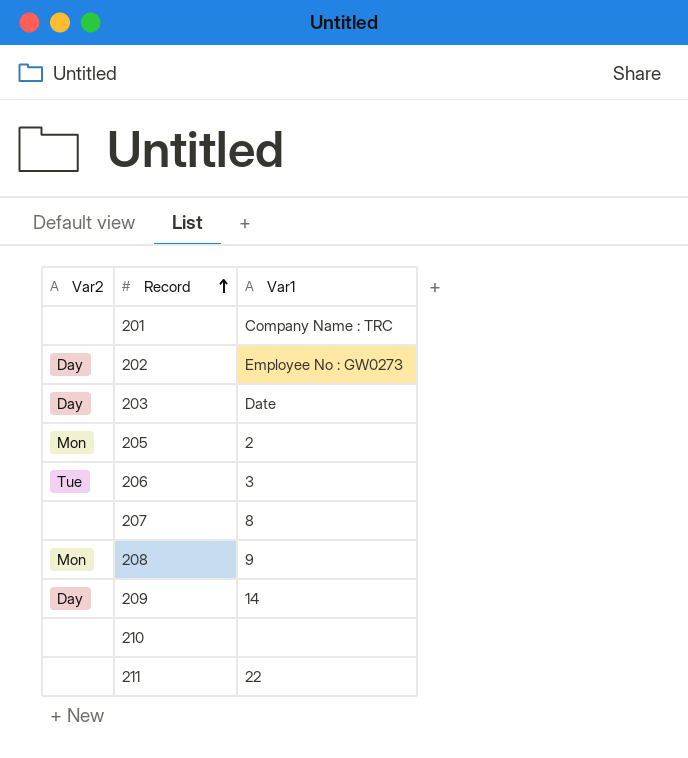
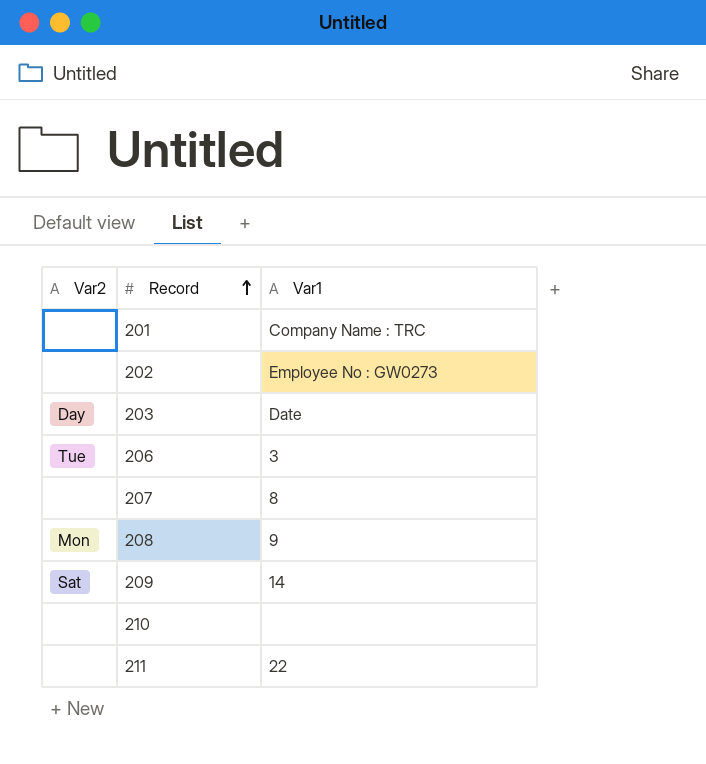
row 205: Mon | 2 -> none
202 | Var2: Day -> none
209 | Var2: Day -> Sat

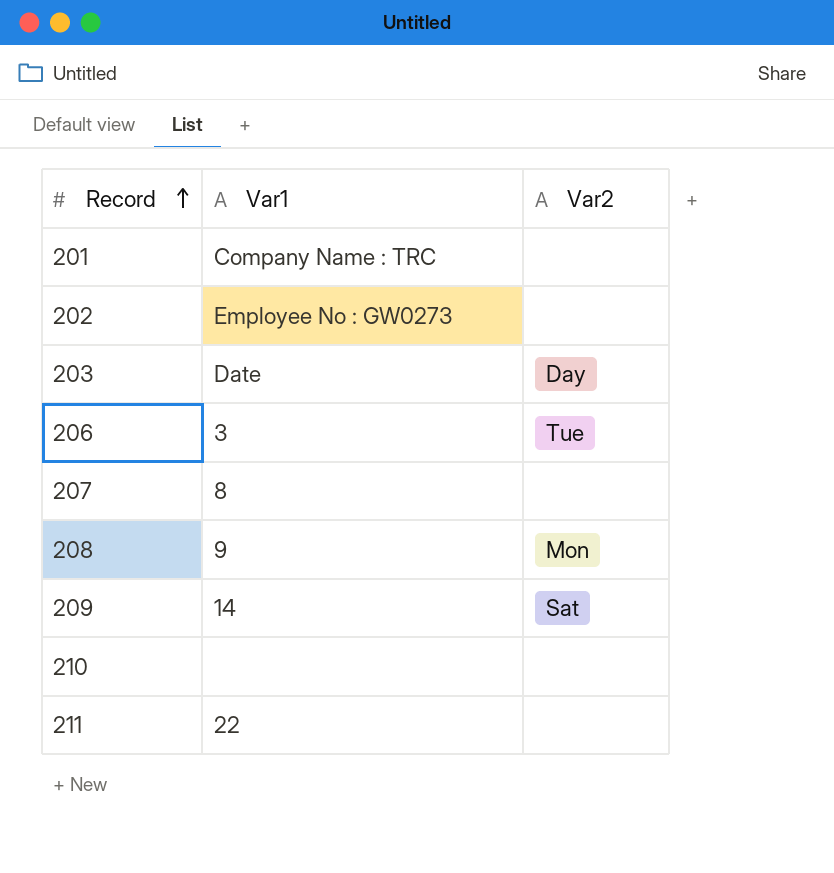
column Var2 | position: 1 -> 3

